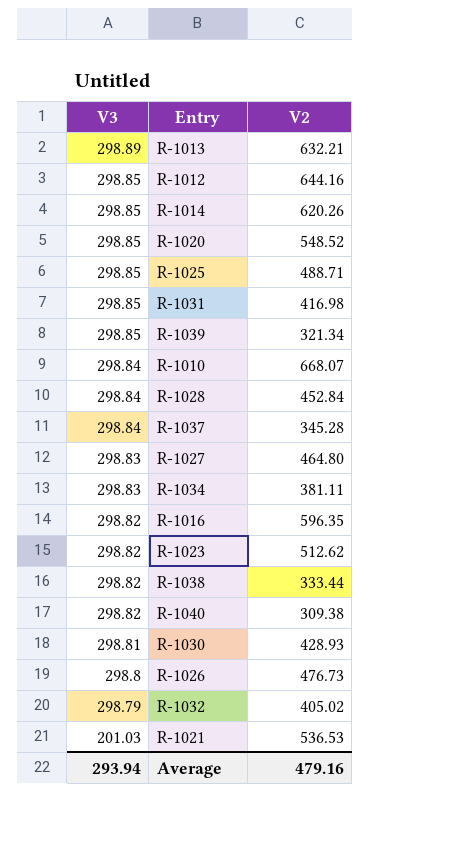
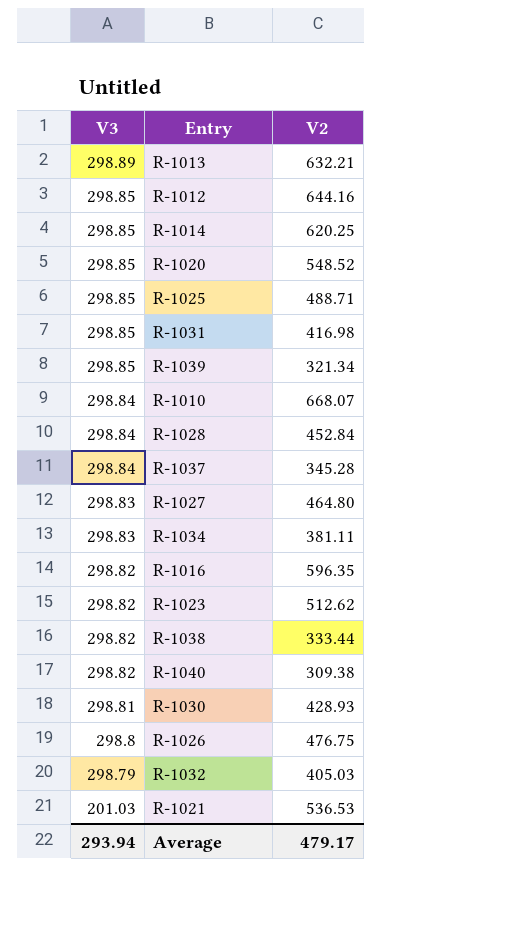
R-1014 | V2: 620.26 -> 620.25
R-1026 | V2: 476.73 -> 476.75
R-1032 | V2: 405.02 -> 405.03
Average | V2: 479.16 -> 479.17

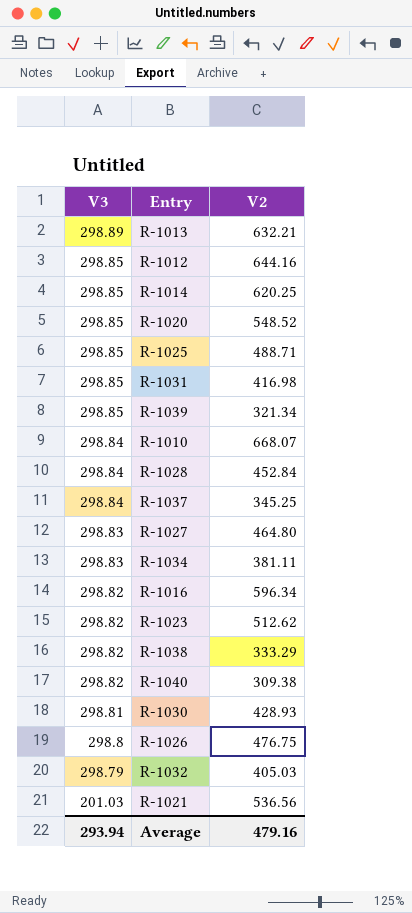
R-1037 | V2: 345.28 -> 345.25
R-1016 | V2: 596.35 -> 596.34
R-1038 | V2: 333.44 -> 333.29
R-1021 | V2: 536.53 -> 536.56
Average | V2: 479.17 -> 479.16

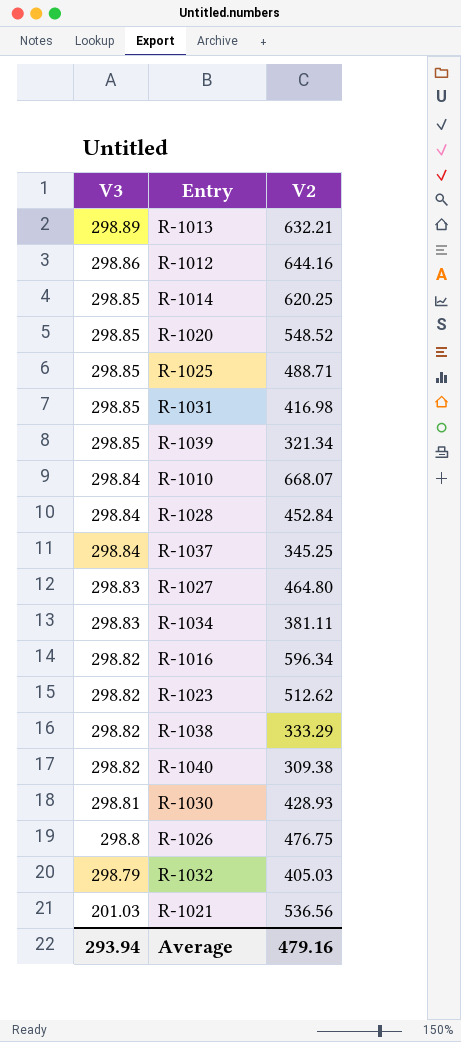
R-1012 | V3: 298.85 -> 298.86

